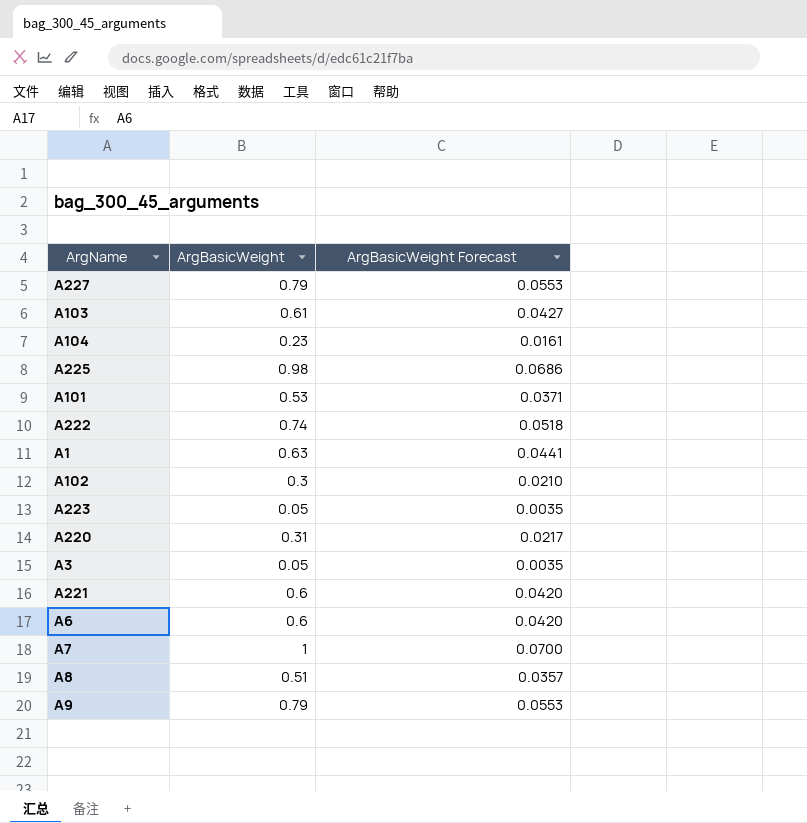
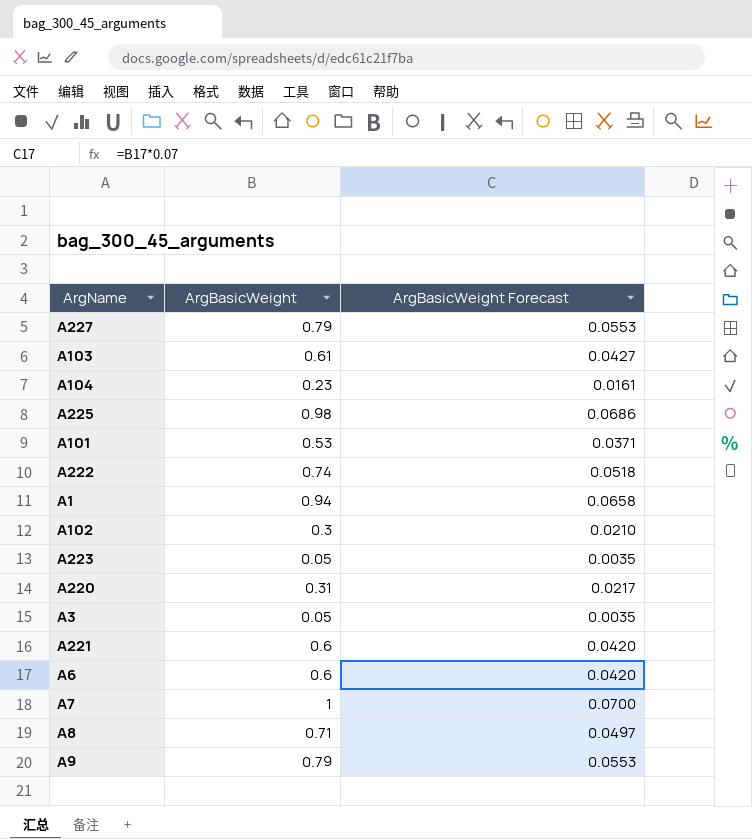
A1 | ArgBasicWeight: 0.63 -> 0.94
A1 | ArgBasicWeight Forecast: 0.0441 -> 0.0658
A8 | ArgBasicWeight: 0.51 -> 0.71
A8 | ArgBasicWeight Forecast: 0.0357 -> 0.0497

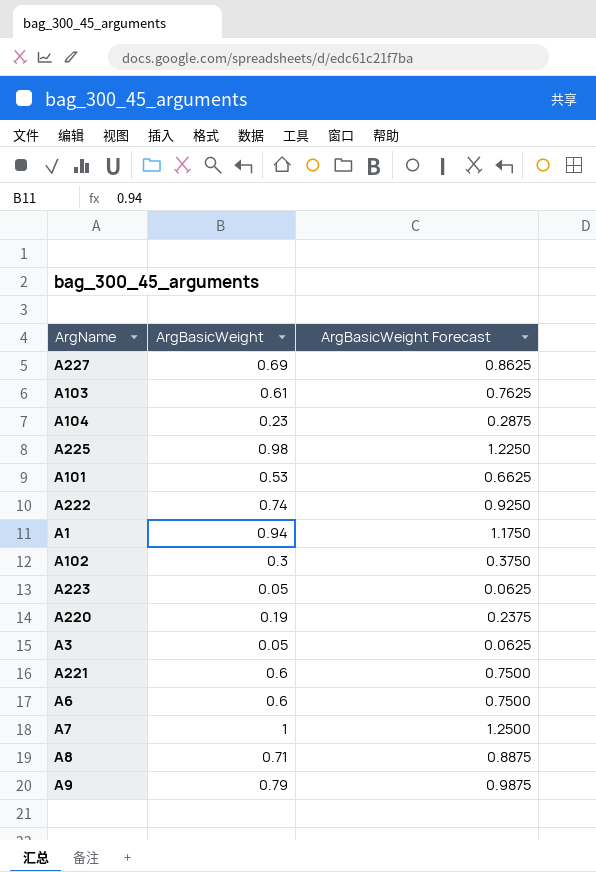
column ArgBasicWeight Forecast | formula: [ArgBasicWeight] * 0.07 -> [ArgBasicWeight] * 1.25
A227 | ArgBasicWeight: 0.79 -> 0.69
A220 | ArgBasicWeight: 0.31 -> 0.19

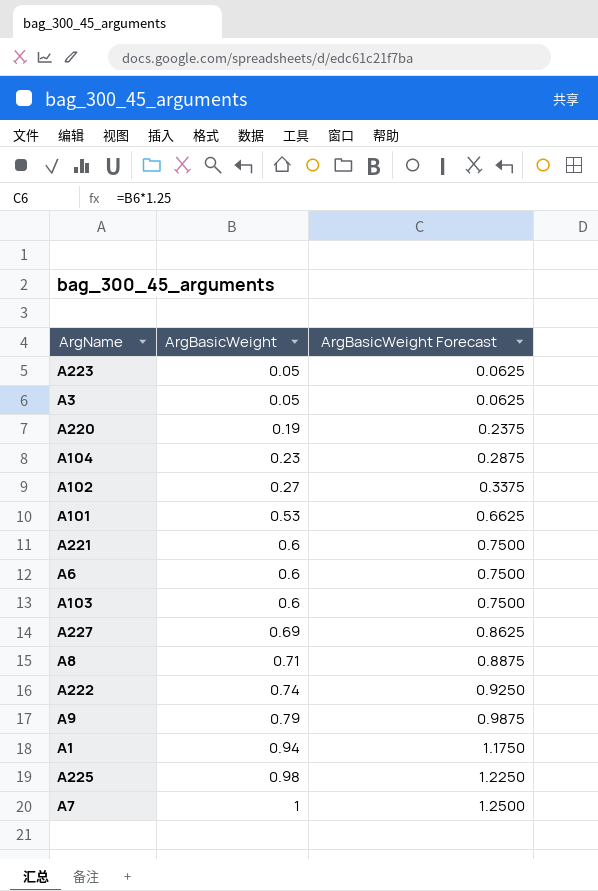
row order: none -> ArgBasicWeight ascending
A102 | ArgBasicWeight: 0.3 -> 0.27
A102 | ArgBasicWeight Forecast: 0.3750 -> 0.3375
A103 | ArgBasicWeight: 0.61 -> 0.6
A103 | ArgBasicWeight Forecast: 0.7625 -> 0.7500

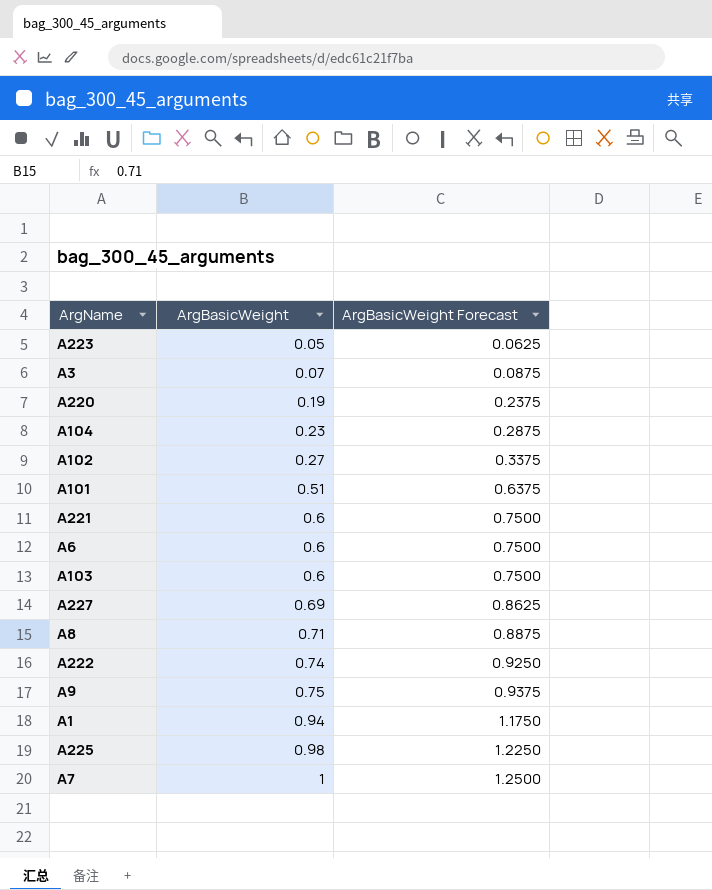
A3 | ArgBasicWeight: 0.05 -> 0.07
A3 | ArgBasicWeight Forecast: 0.0625 -> 0.0875
A101 | ArgBasicWeight: 0.53 -> 0.51
A101 | ArgBasicWeight Forecast: 0.6625 -> 0.6375
A9 | ArgBasicWeight: 0.79 -> 0.75
A9 | ArgBasicWeight Forecast: 0.9875 -> 0.9375

